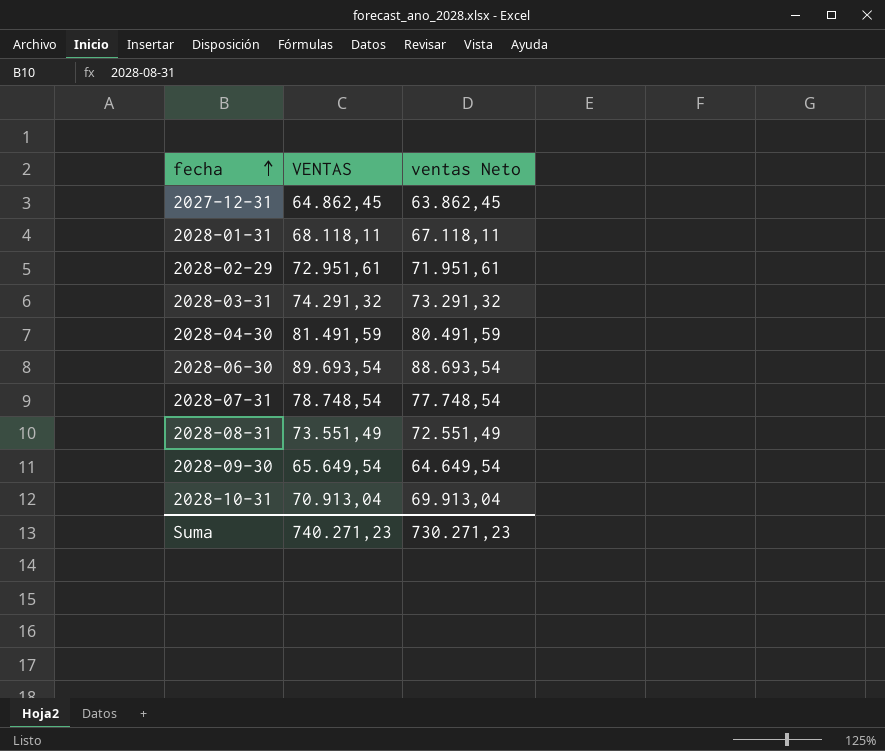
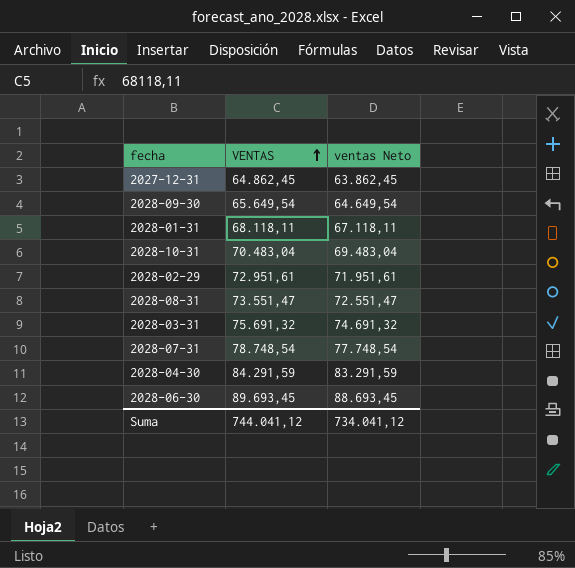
row order: fecha ascending -> VENTAS ascending
2028-10-31 | VENTAS: 70.913,04 -> 70.483,04
2028-10-31 | ventas Neto: 69.913,04 -> 69.483,04
2028-08-31 | VENTAS: 73.551,49 -> 73.551,47
2028-08-31 | ventas Neto: 72.551,49 -> 72.551,47
2028-03-31 | VENTAS: 74.291,32 -> 75.691,32
2028-03-31 | ventas Neto: 73.291,32 -> 74.691,32
2028-04-30 | VENTAS: 81.491,59 -> 84.291,59
2028-04-30 | ventas Neto: 80.491,59 -> 83.291,59
2028-06-30 | VENTAS: 89.693,54 -> 89.693,45
2028-06-30 | ventas Neto: 88.693,54 -> 88.693,45
Suma | VENTAS: 740.271,23 -> 744.041,12
Suma | ventas Neto: 730.271,23 -> 734.041,12

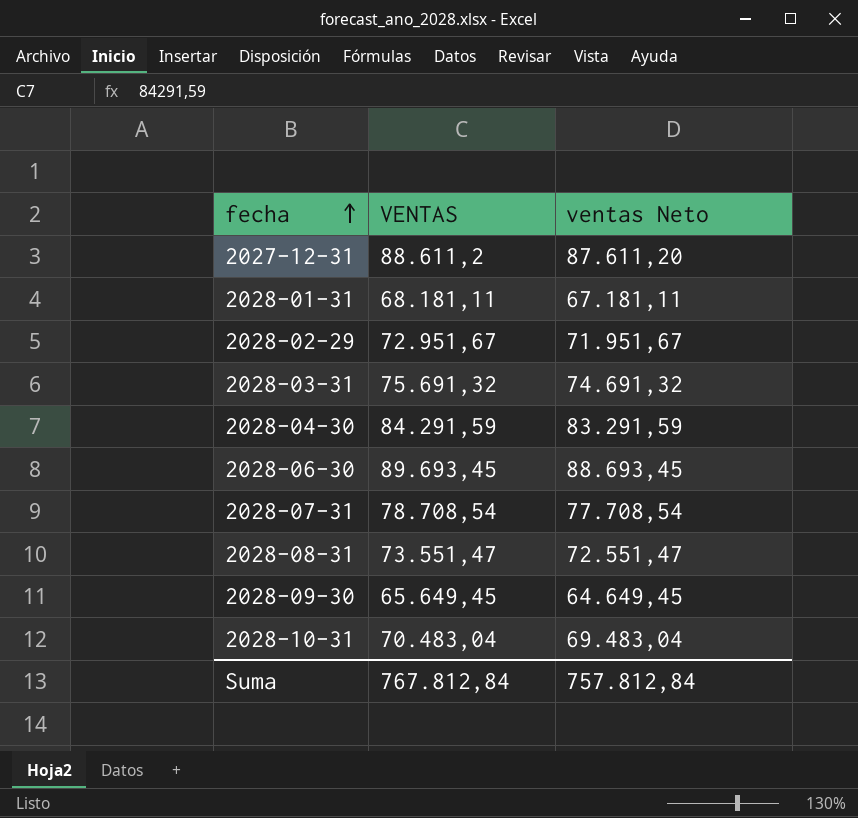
row order: VENTAS ascending -> fecha ascending
2027-12-31 | VENTAS: 64.862,45 -> 88.611,2
2027-12-31 | ventas Neto: 63.862,45 -> 87.611,20
2028-01-31 | VENTAS: 68.118,11 -> 68.181,11
2028-01-31 | ventas Neto: 67.118,11 -> 67.181,11
2028-02-29 | VENTAS: 72.951,61 -> 72.951,67
2028-02-29 | ventas Neto: 71.951,61 -> 71.951,67
2028-07-31 | VENTAS: 78.748,54 -> 78.708,54
2028-07-31 | ventas Neto: 77.748,54 -> 77.708,54
2028-09-30 | VENTAS: 65.649,54 -> 65.649,45
2028-09-30 | ventas Neto: 64.649,54 -> 64.649,45
Suma | VENTAS: 744.041,12 -> 767.812,84
Suma | ventas Neto: 734.041,12 -> 757.812,84

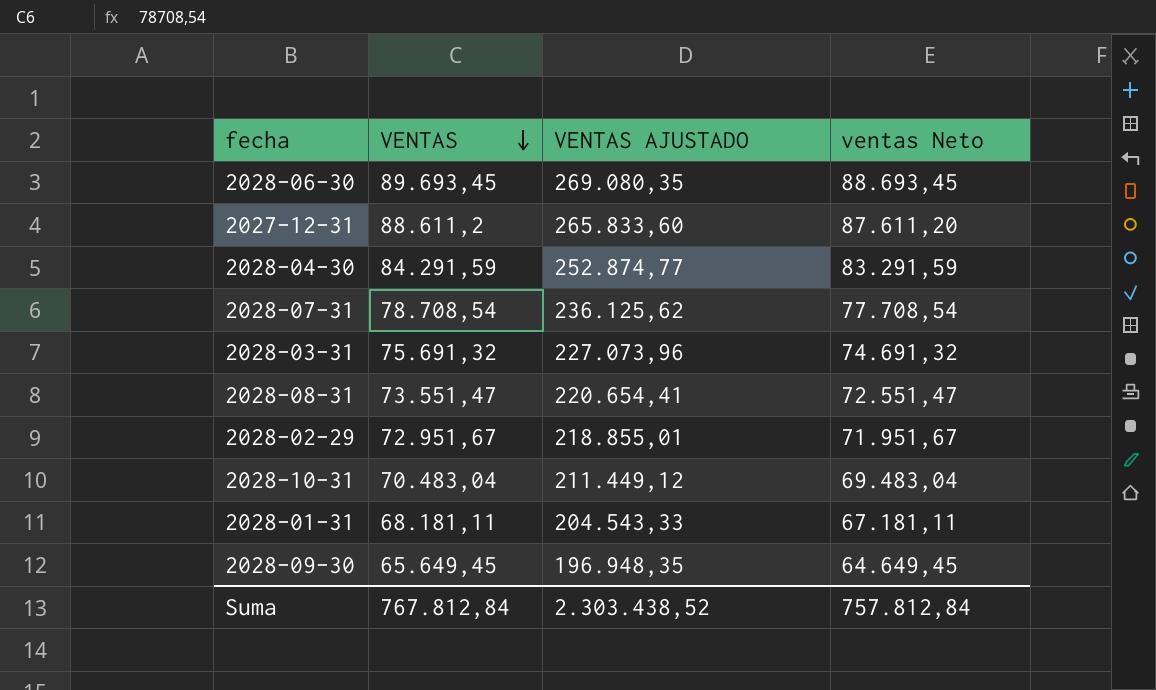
row order: fecha ascending -> VENTAS descending
column VENTAS AJUSTADO | formula: none -> [VENTAS] * 3

